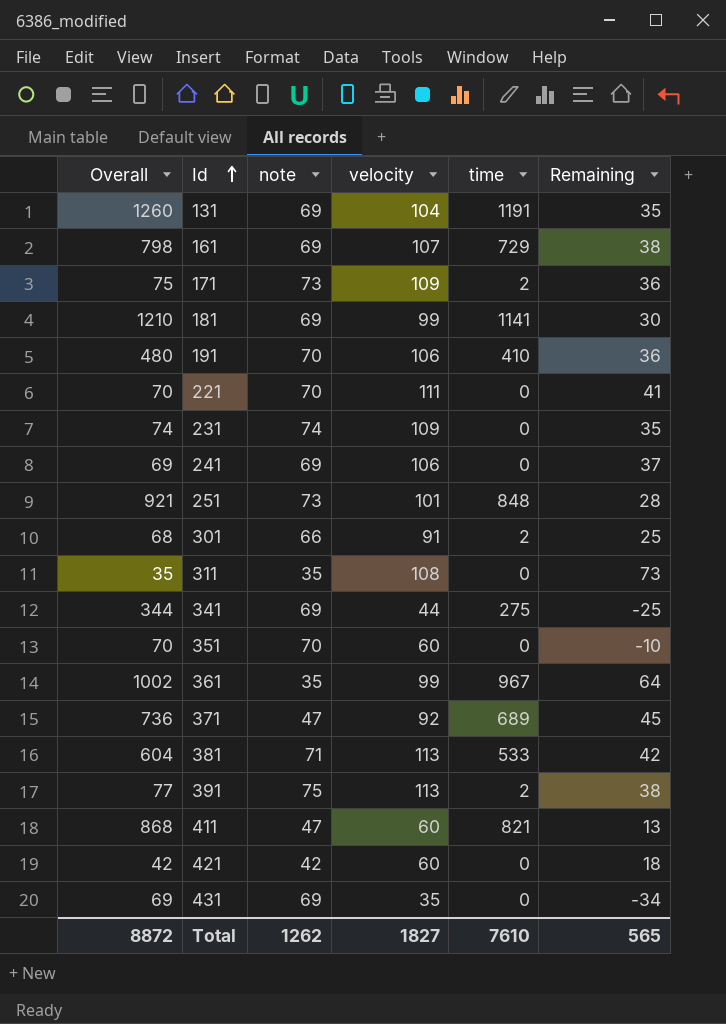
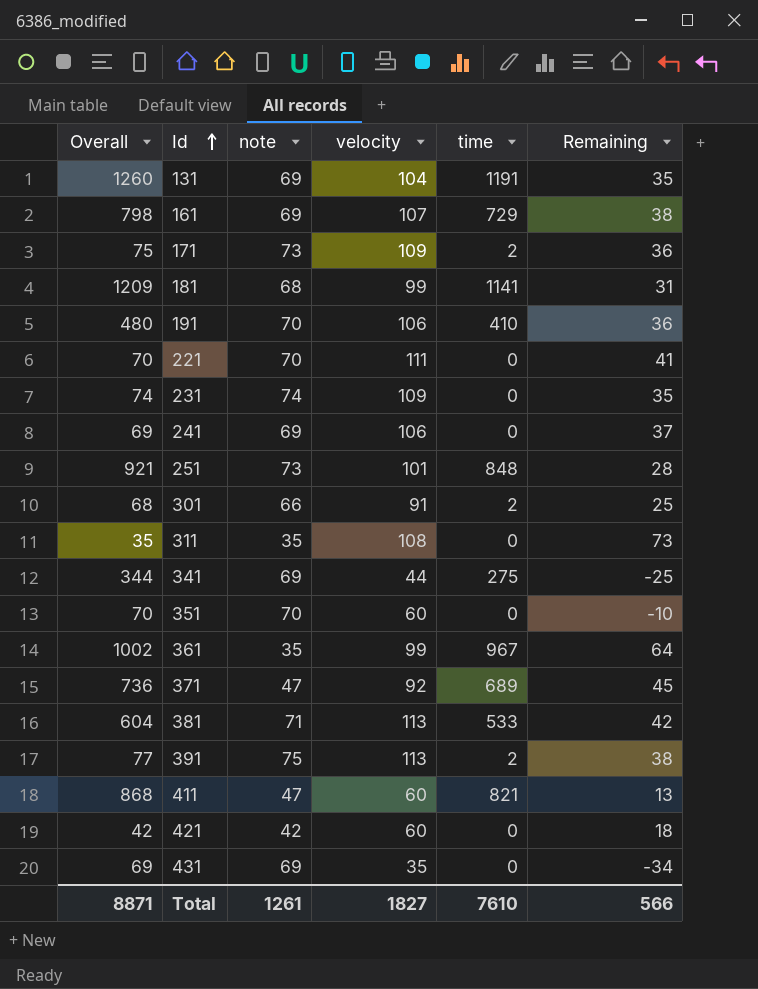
181 | Overall: 1210 -> 1209
181 | note: 69 -> 68
181 | Remaining: 30 -> 31
Total | Overall: 8872 -> 8871
Total | note: 1262 -> 1261
Total | Remaining: 565 -> 566

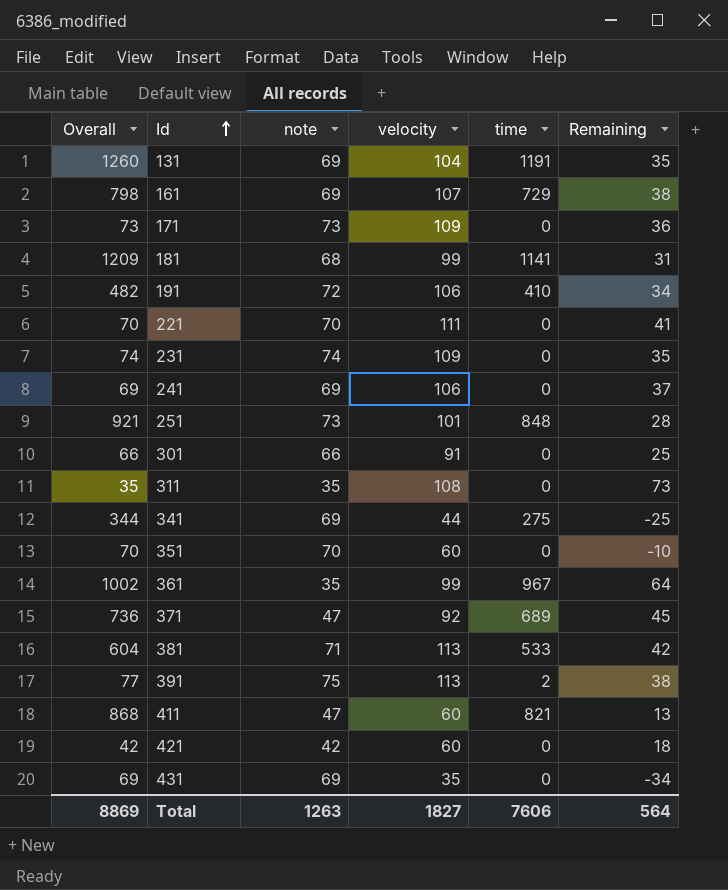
171 | Overall: 75 -> 73
171 | time: 2 -> 0
191 | Overall: 480 -> 482
191 | note: 70 -> 72
191 | Remaining: 36 -> 34
301 | Overall: 68 -> 66
301 | time: 2 -> 0
Total | Overall: 8871 -> 8869
Total | note: 1261 -> 1263
Total | time: 7610 -> 7606
Total | Remaining: 566 -> 564

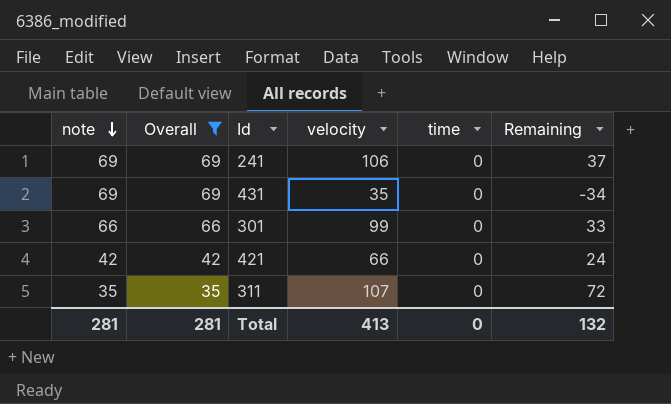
filter: none -> Overall <= 69
row order: Id ascending -> note descending
column note | position: 3 -> 1
301 | velocity: 91 -> 99
301 | Remaining: 25 -> 33
421 | velocity: 60 -> 66
421 | Remaining: 18 -> 24
311 | velocity: 108 -> 107
311 | Remaining: 73 -> 72
Total | note: 1263 -> 281
Total | Overall: 8869 -> 281
Total | velocity: 1827 -> 413
Total | time: 7606 -> 0
Total | Remaining: 564 -> 132

